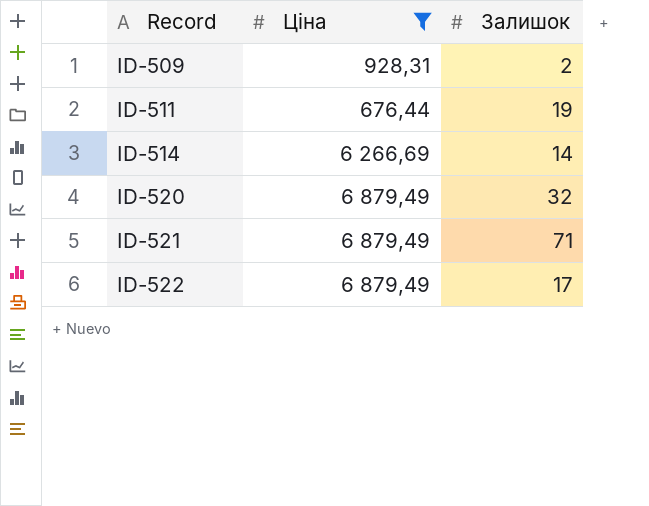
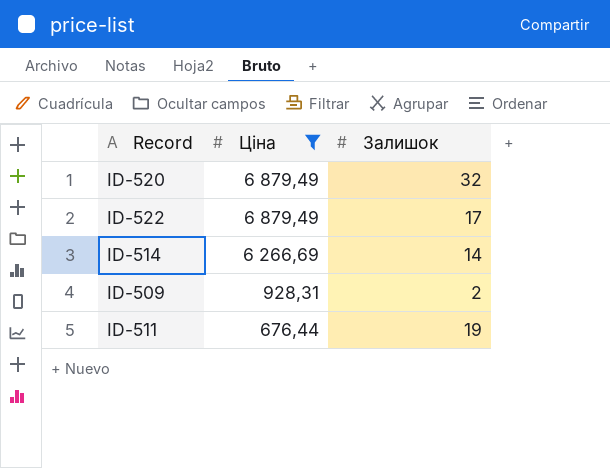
row order: Record ascending -> Ціна descending
row ID-521: 6 879,49 | 71 -> none

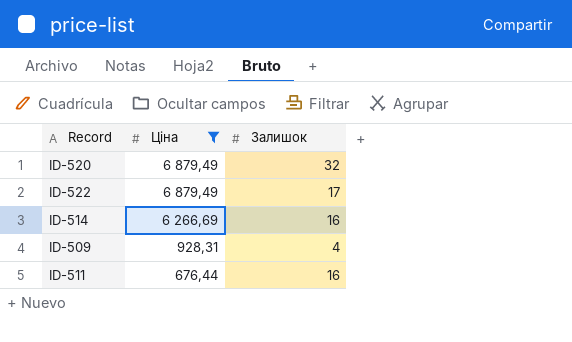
ID-514 | Залишок: 14 -> 16
ID-509 | Залишок: 2 -> 4
ID-511 | Залишок: 19 -> 16

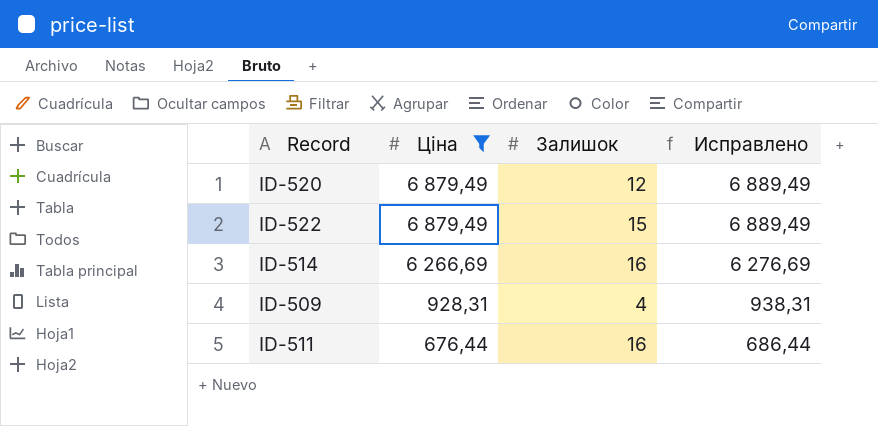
column Исправлено | formula: none -> [Ціна] + 10
ID-520 | Залишок: 32 -> 12
ID-522 | Залишок: 17 -> 15

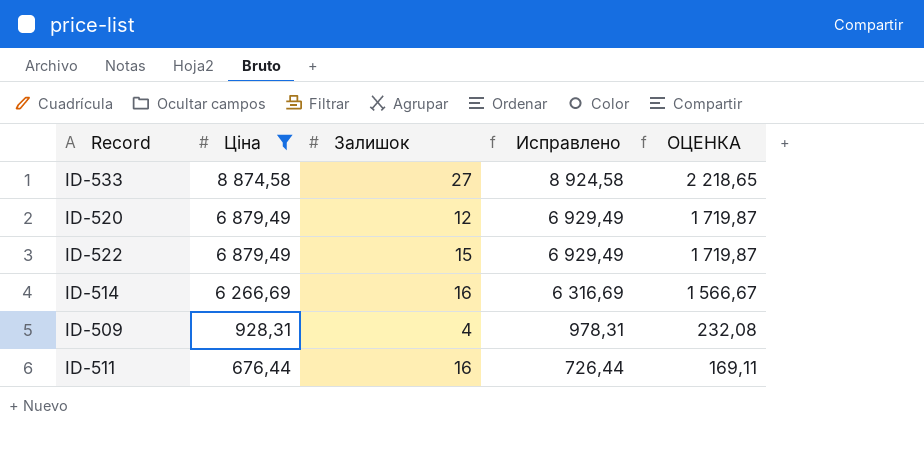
column Исправлено | formula: [Ціна] + 10 -> [Ціна] + 50
column ОЦЕНКА | formula: none -> [Ціна] * 0,25
row ID-533: none -> 8 874,58 | 27 | 8 924,58 | 2 218,65

